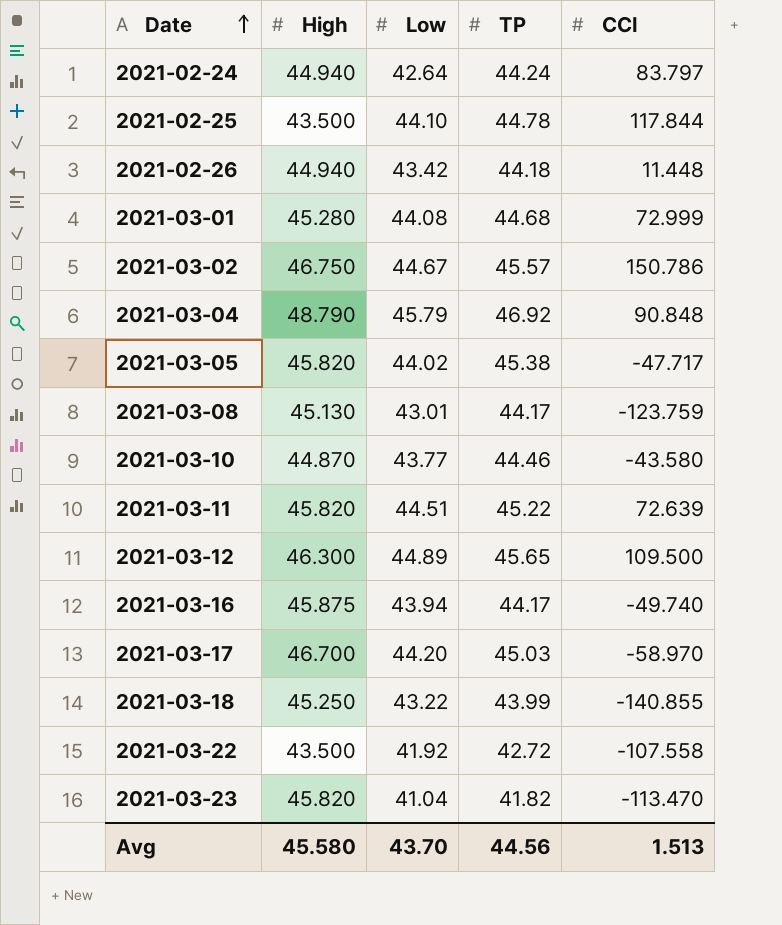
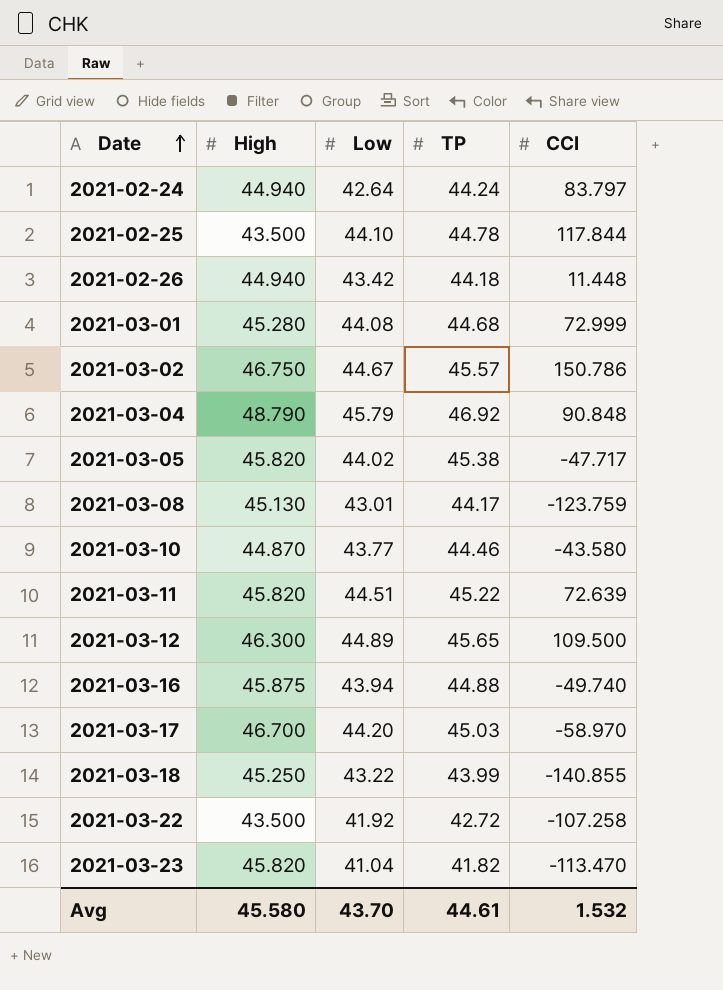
2021-03-16 | TP: 44.17 -> 44.88
2021-03-22 | CCI: -107.558 -> -107.258
Avg | TP: 44.56 -> 44.61
Avg | CCI: 1.513 -> 1.532

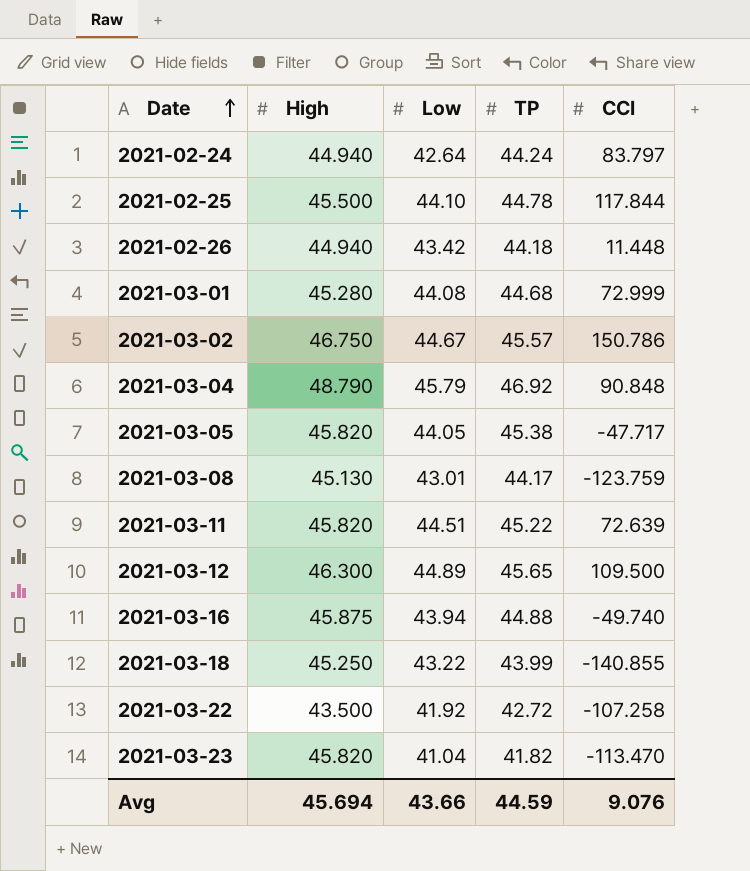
row 2021-03-10: 44.870 | 43.77 | 44.46 | -43.580 -> none
row 2021-03-17: 46.700 | 44.20 | 45.03 | -58.970 -> none
2021-02-25 | High: 43.500 -> 45.500
2021-03-05 | Low: 44.02 -> 44.05
Avg | High: 45.580 -> 45.694
Avg | Low: 43.70 -> 43.66
Avg | TP: 44.61 -> 44.59
Avg | CCI: 1.532 -> 9.076

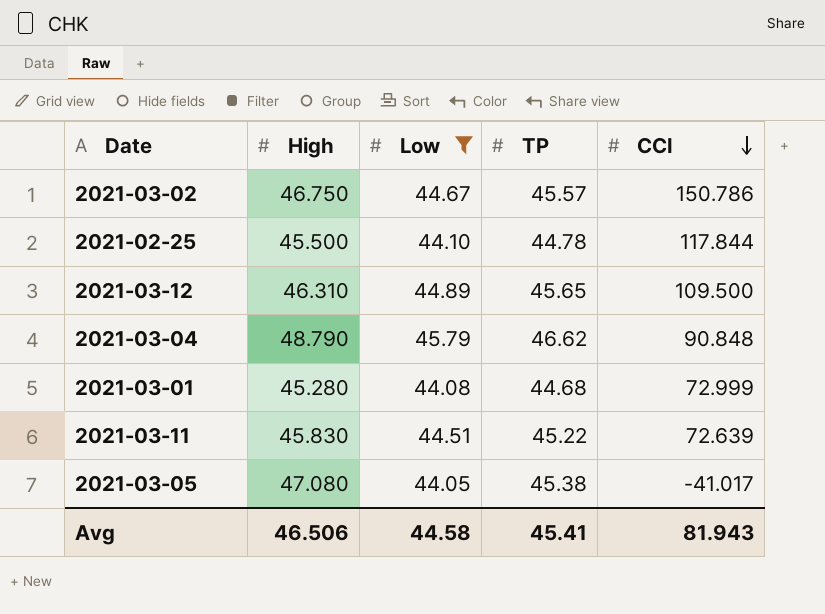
filter: none -> Low >= 44.05
row order: Date ascending -> CCI descending
2021-03-12 | High: 46.300 -> 46.310
2021-03-04 | TP: 46.92 -> 46.62
2021-03-11 | High: 45.820 -> 45.830
2021-03-05 | High: 45.820 -> 47.080
2021-03-05 | CCI: -47.717 -> -41.017
Avg | High: 45.694 -> 46.506
Avg | Low: 43.66 -> 44.58
Avg | TP: 44.59 -> 45.41
Avg | CCI: 9.076 -> 81.943

